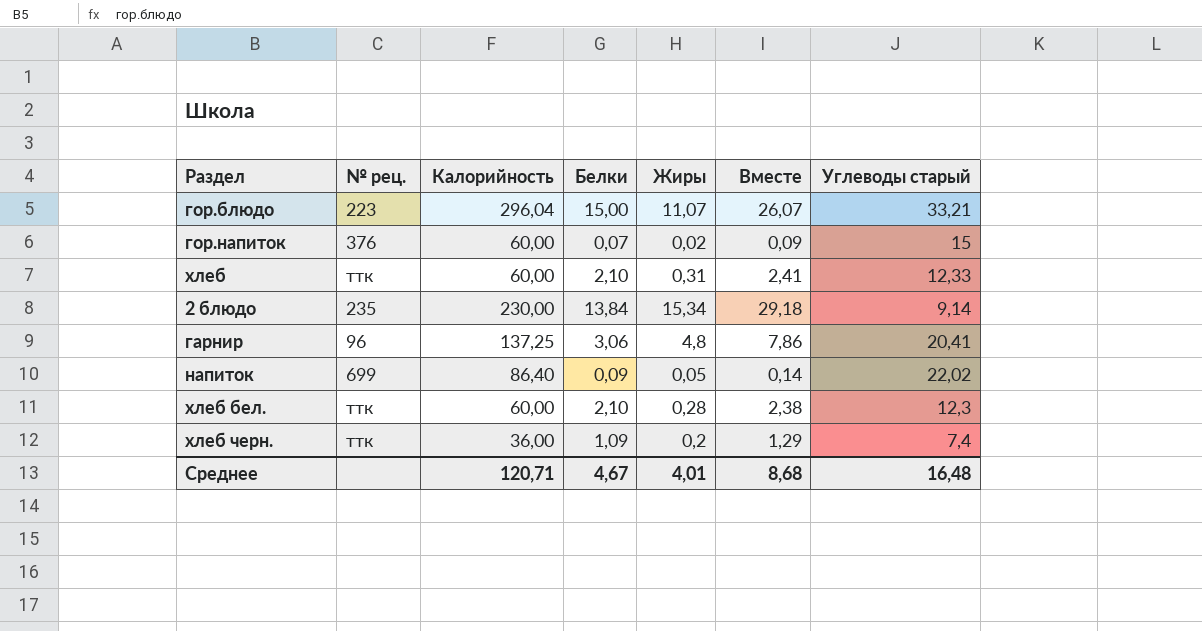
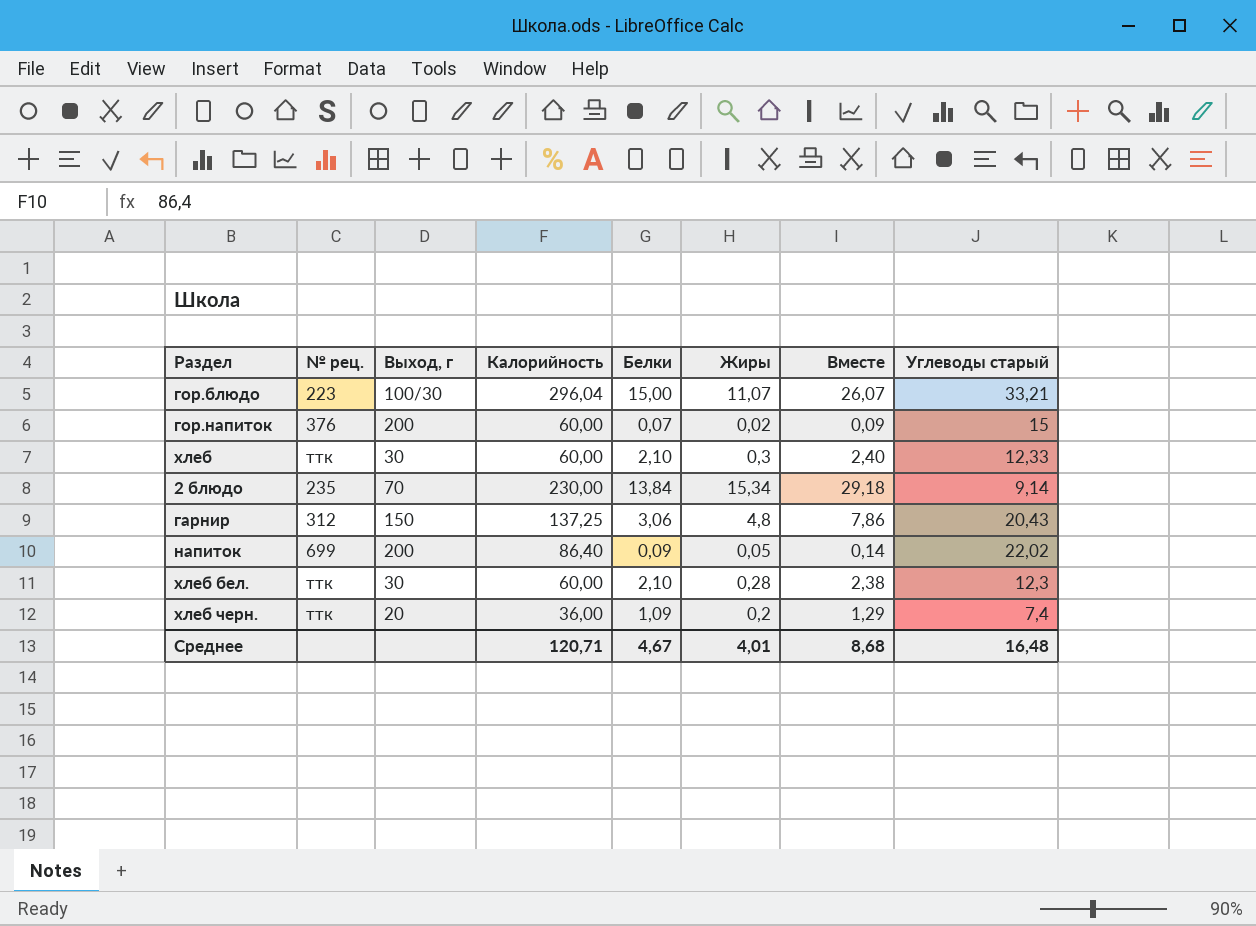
column Выход, г | position: none -> 3
хлеб | Жиры: 0,31 -> 0,3
хлеб | Вместе: 2,41 -> 2,40
гарнир | № рец.: 96 -> 312
гарнир | Углеводы старый: 20,41 -> 20,43

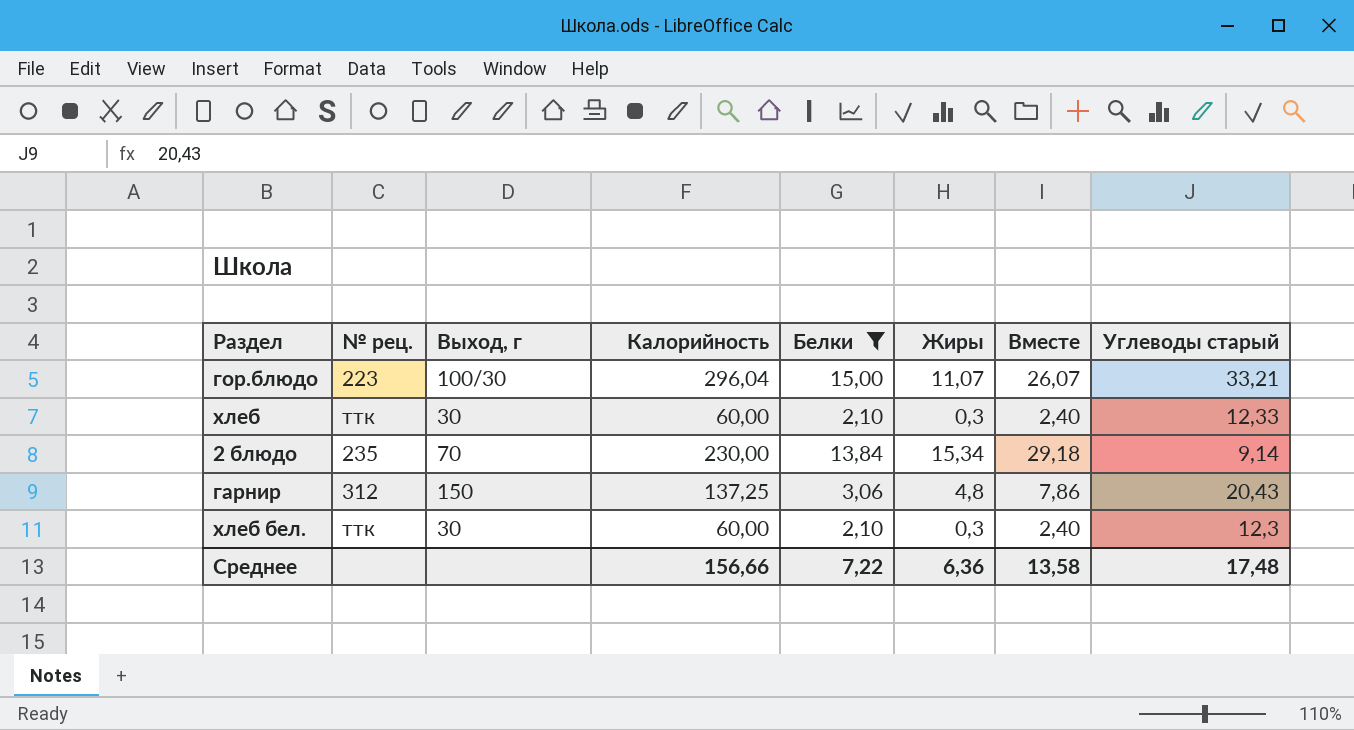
filter: none -> Белки >= 2,10
хлеб бел. | Жиры: 0,28 -> 0,3
хлеб бел. | Вместе: 2,38 -> 2,40
Среднее | Калорийность: 120,71 -> 156,66
Среднее | Белки: 4,67 -> 7,22
Среднее | Жиры: 4,01 -> 6,36
Среднее | Вместе: 8,68 -> 13,58
Среднее | Углеводы старый: 16,48 -> 17,48

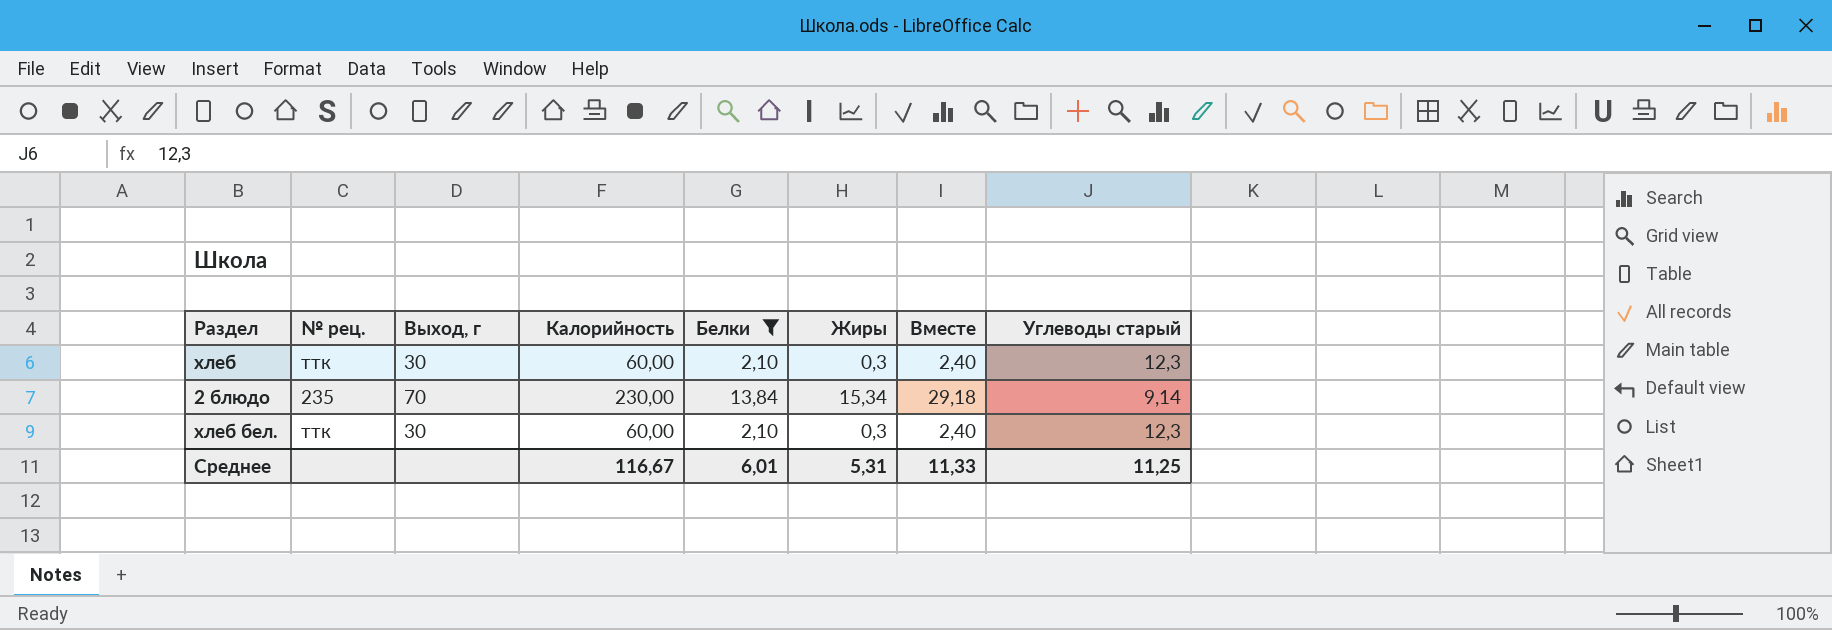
row гор.блюдо: 223 | 100/30 | 296,04 | 15,00 | 11,07 | 26,07 | 33,21 -> none
row гарнир: 312 | 150 | 137,25 | 3,06 | 4,8 | 7,86 | 20,43 -> none
хлеб | Углеводы старый: 12,33 -> 12,3
Среднее | Калорийность: 156,66 -> 116,67
Среднее | Белки: 7,22 -> 6,01
Среднее | Жиры: 6,36 -> 5,31
Среднее | Вместе: 13,58 -> 11,33
Среднее | Углеводы старый: 17,48 -> 11,25

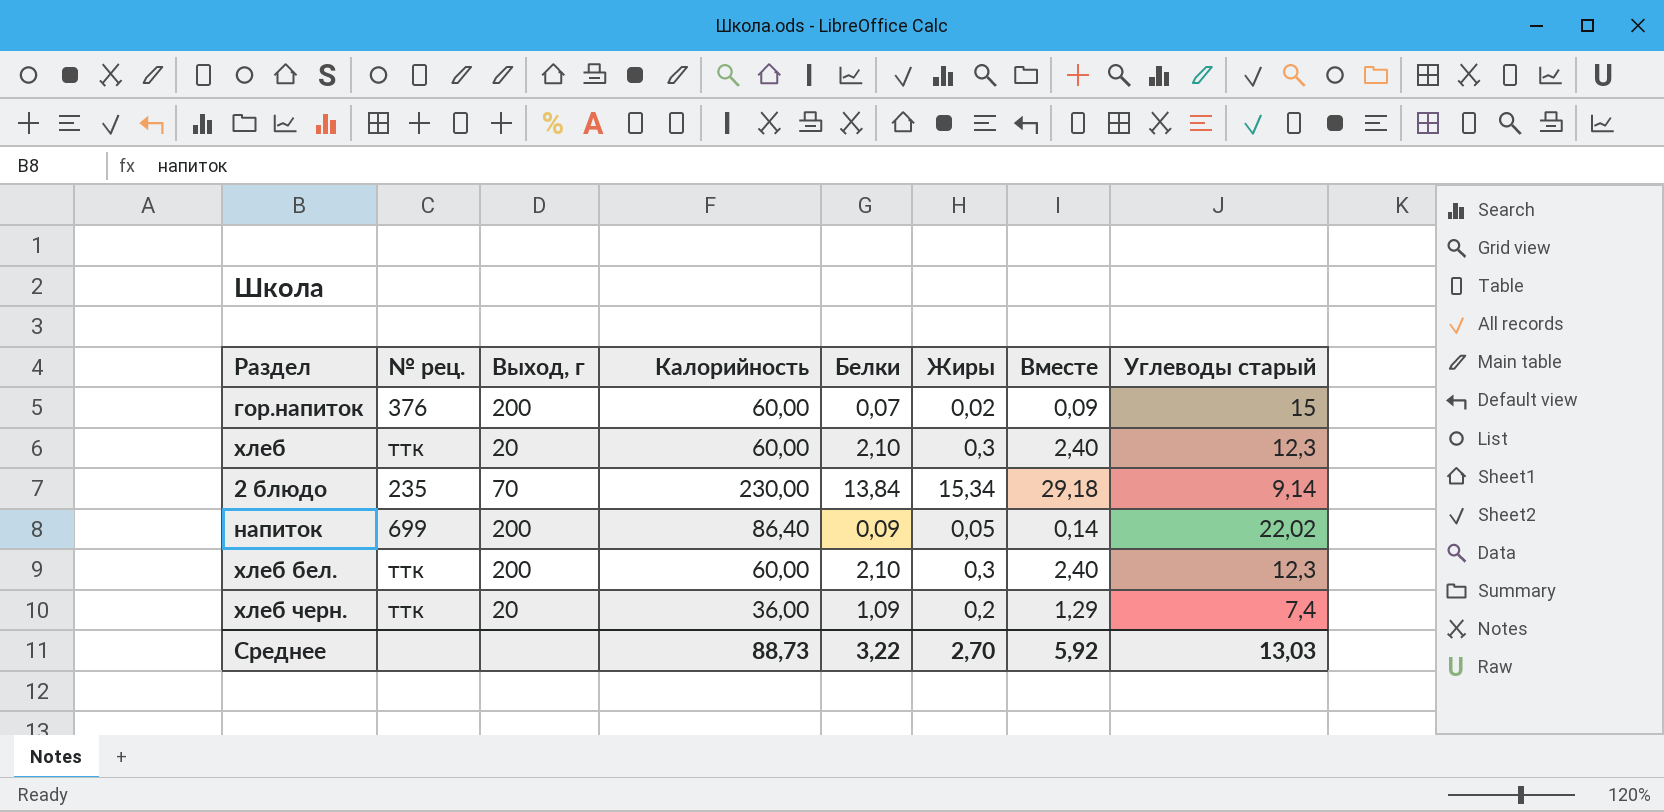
filter: Белки >= 2,10 -> none
хлеб | Выход, г: 30 -> 20
хлеб бел. | Выход, г: 30 -> 200
Среднее | Калорийность: 116,67 -> 88,73
Среднее | Белки: 6,01 -> 3,22
Среднее | Жиры: 5,31 -> 2,70
Среднее | Вместе: 11,33 -> 5,92
Среднее | Углеводы старый: 11,25 -> 13,03

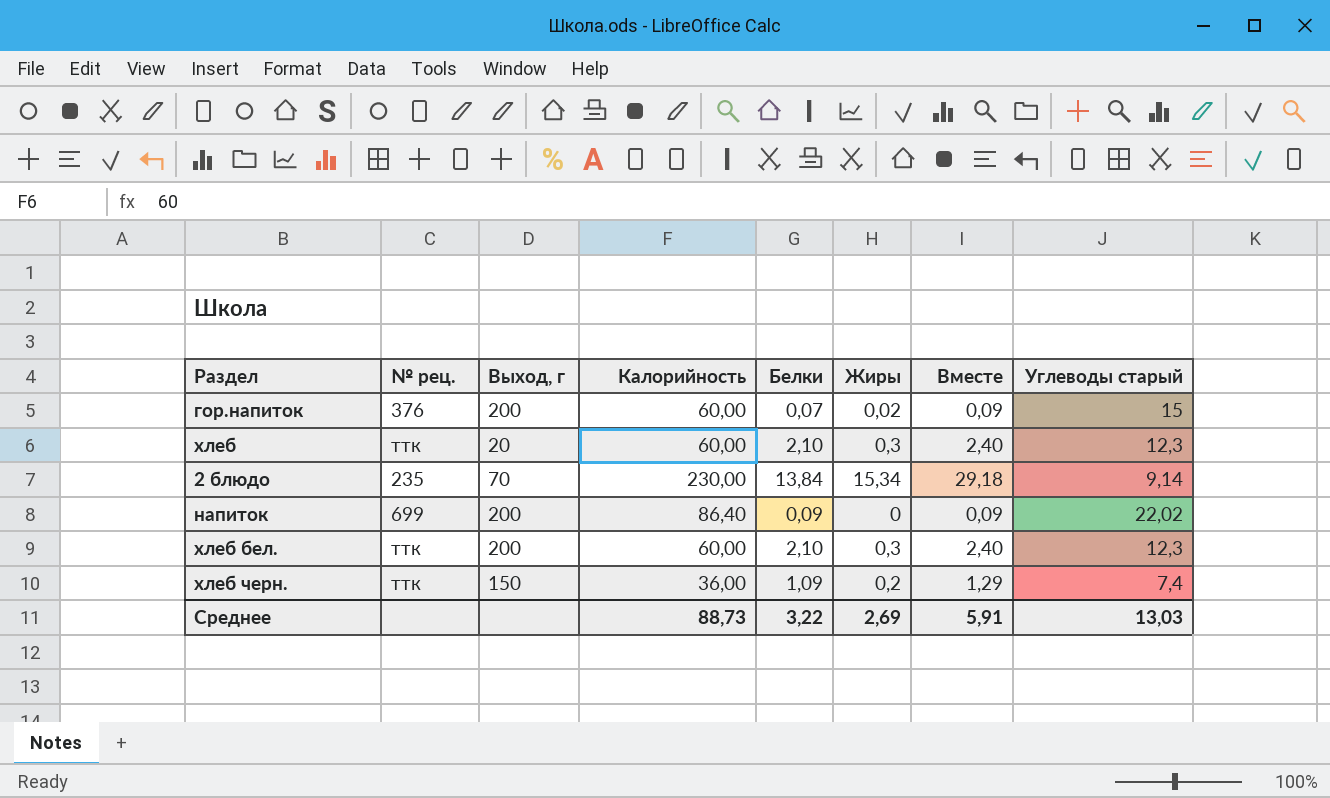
напиток | Жиры: 0,05 -> 0
напиток | Вместе: 0,14 -> 0,09
хлеб черн. | Выход, г: 20 -> 150
Среднее | Жиры: 2,70 -> 2,69
Среднее | Вместе: 5,92 -> 5,91

